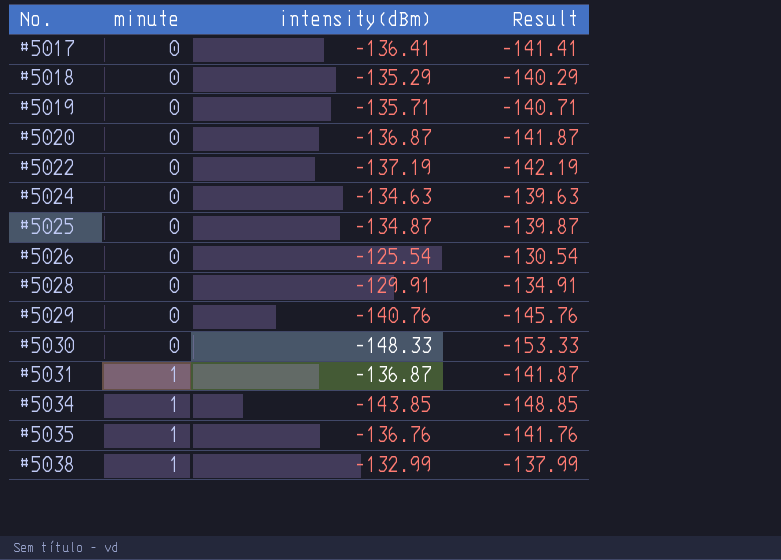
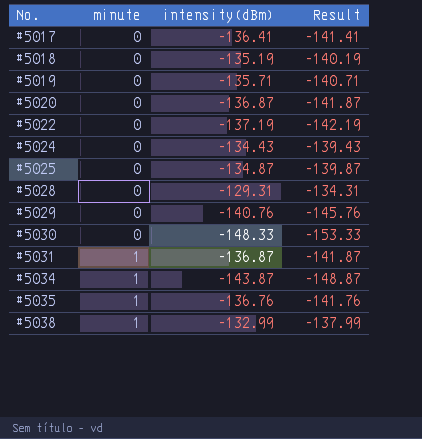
row #5026: 0 | -125.54 | -130.54 -> none
#5018 | intensity(dBm): -135.29 -> -135.19
#5018 | Result: -140.29 -> -140.19
#5024 | intensity(dBm): -134.63 -> -134.43
#5024 | Result: -139.63 -> -139.43
#5028 | intensity(dBm): -129.91 -> -129.31
#5028 | Result: -134.91 -> -134.31
#5034 | intensity(dBm): -143.85 -> -143.87
#5034 | Result: -148.85 -> -148.87

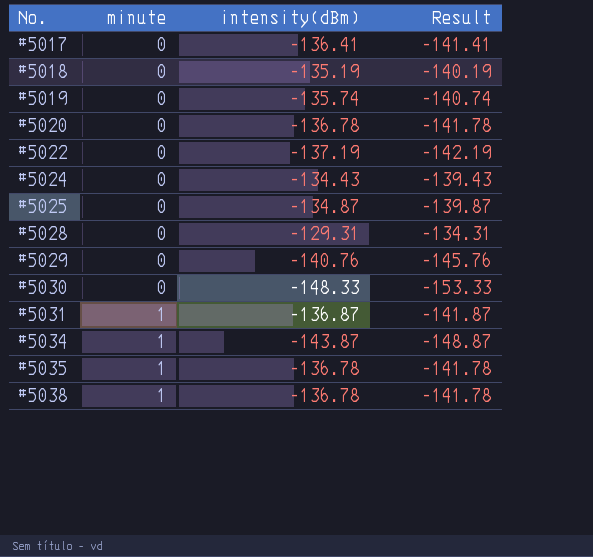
#5019 | intensity(dBm): -135.71 -> -135.74
#5019 | Result: -140.71 -> -140.74
#5020 | intensity(dBm): -136.87 -> -136.78
#5020 | Result: -141.87 -> -141.78
#5035 | intensity(dBm): -136.76 -> -136.78
#5035 | Result: -141.76 -> -141.78
#5038 | intensity(dBm): -132.99 -> -136.78
#5038 | Result: -137.99 -> -141.78

